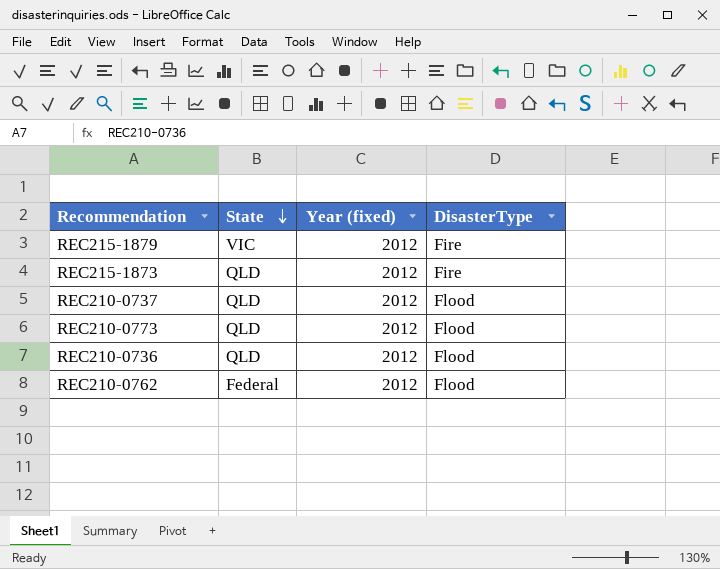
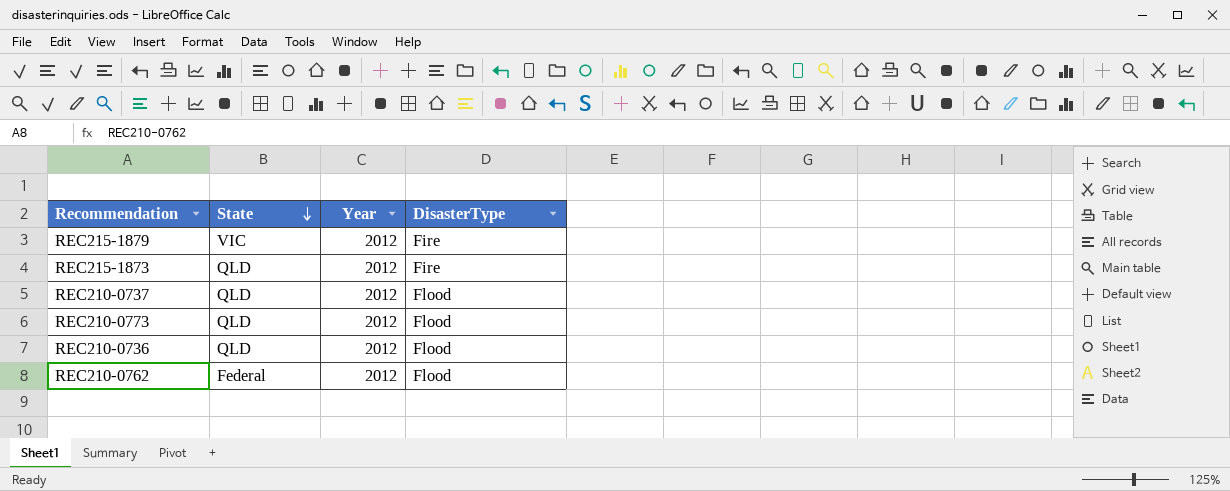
column name: Year (fixed) -> Year

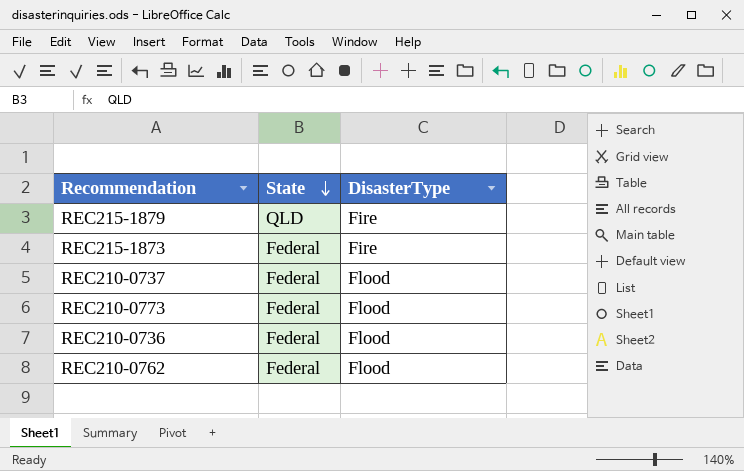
column Year | position: 3 -> none
REC215-1879 | State: VIC -> QLD
REC215-1873 | State: QLD -> Federal
REC210-0737 | State: QLD -> Federal
REC210-0773 | State: QLD -> Federal
REC210-0736 | State: QLD -> Federal

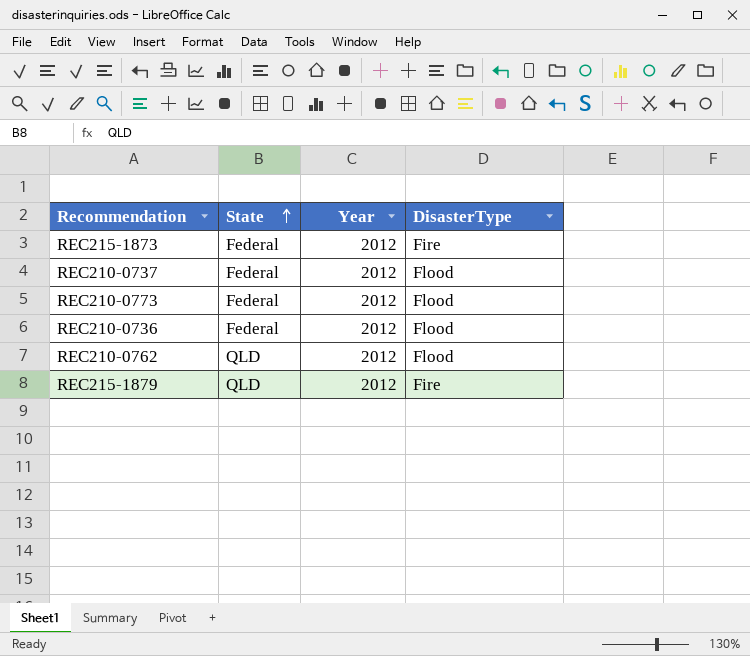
row order: State descending -> State ascending
column Year | position: none -> 3
REC210-0762 | State: Federal -> QLD

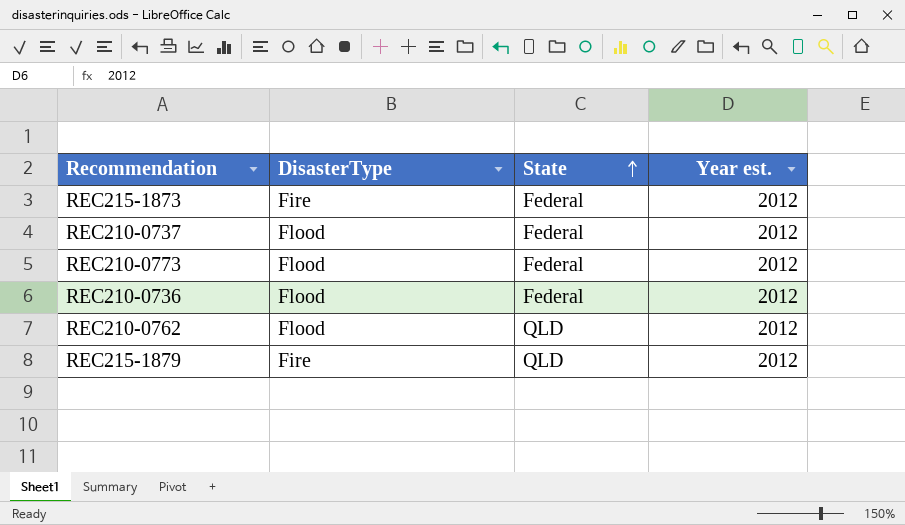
column DisasterType | position: 4 -> 2
column name: Year -> Year est.

